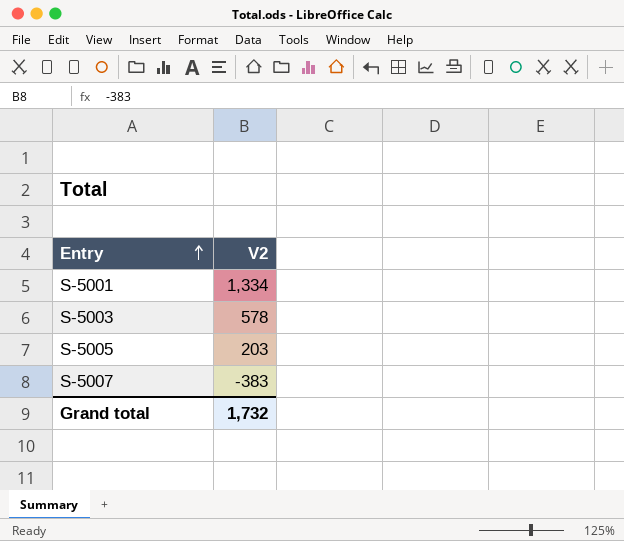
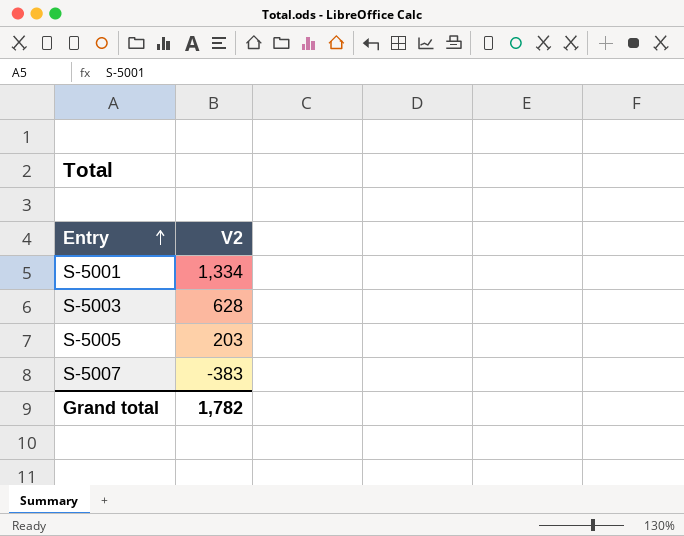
S-5003 | V2: 578 -> 628
Grand total | V2: 1,732 -> 1,782

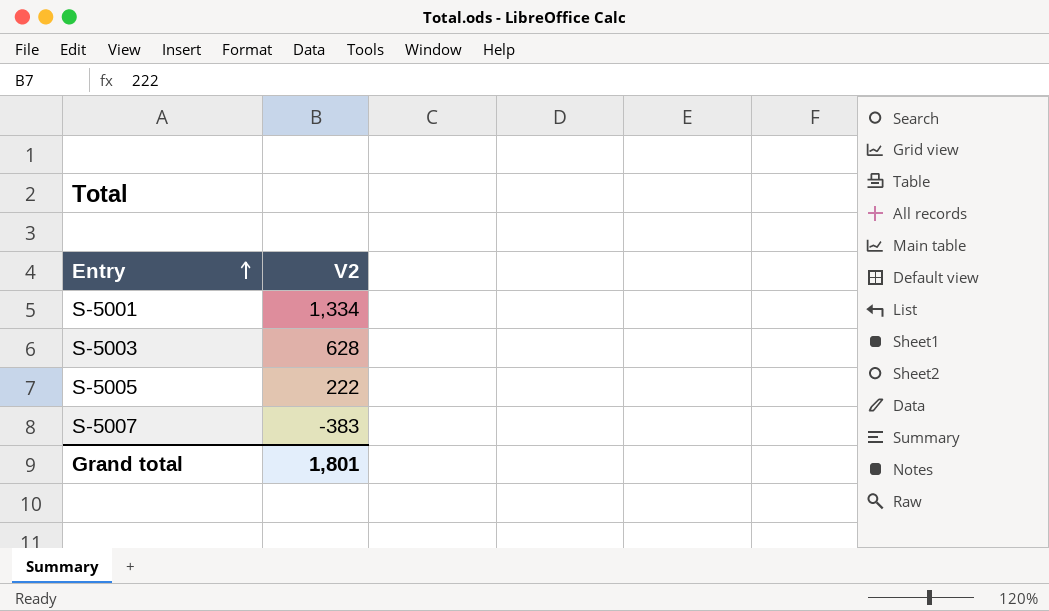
S-5005 | V2: 203 -> 222
Grand total | V2: 1,782 -> 1,801

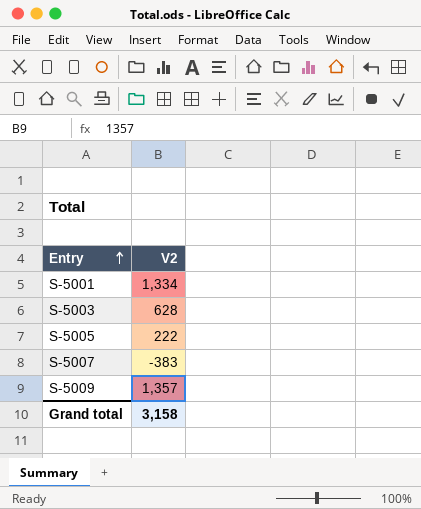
row S-5009: none -> 1,357
Grand total | V2: 1,801 -> 3,158

